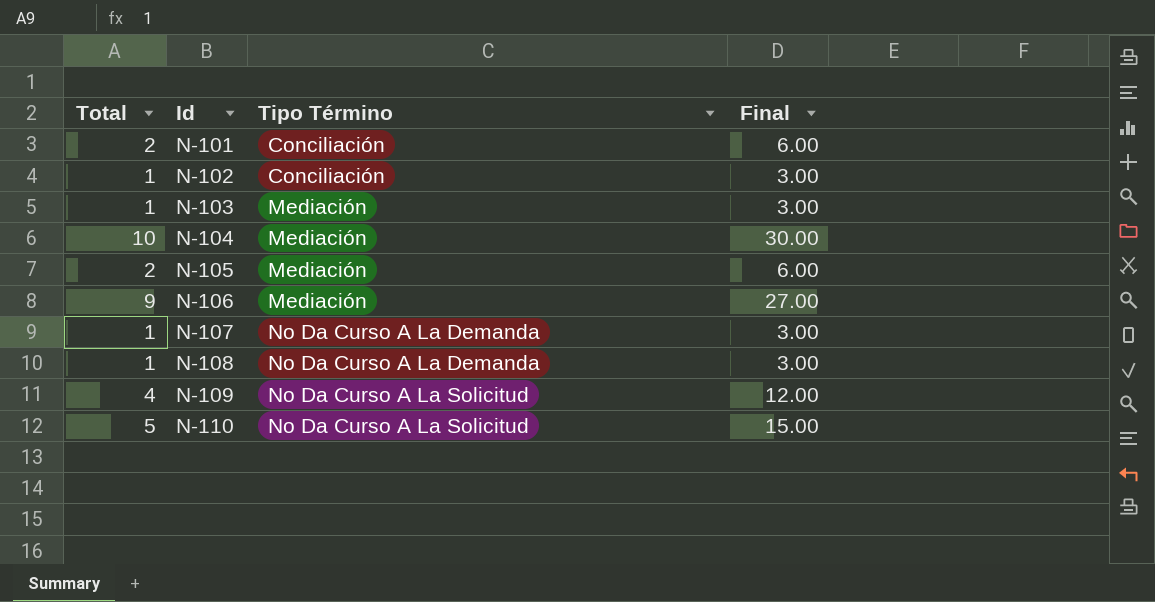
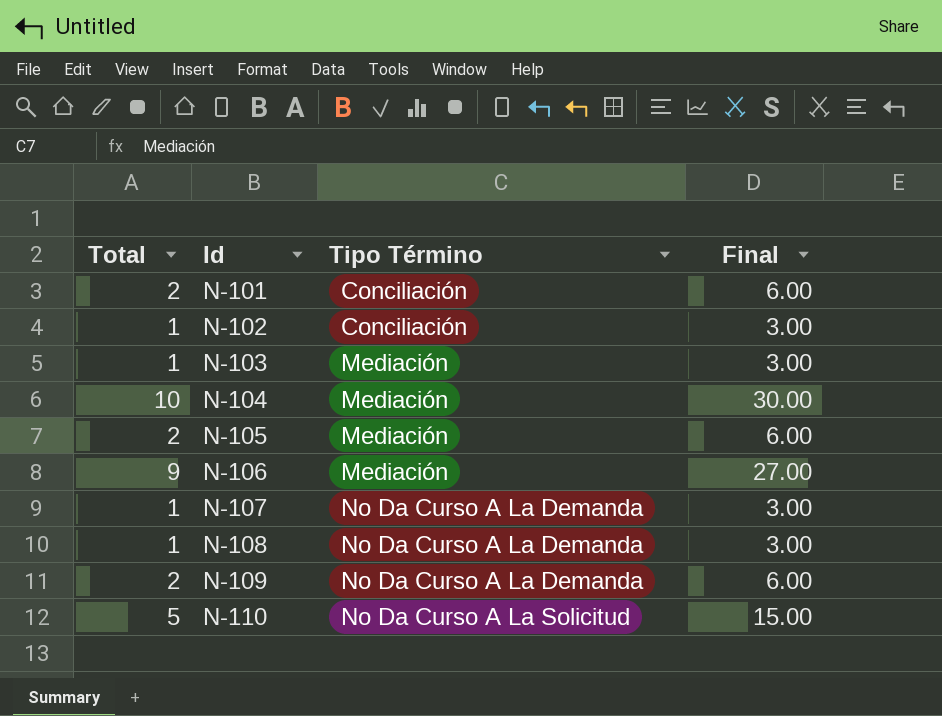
N-109 | Total: 4 -> 2
N-109 | Tipo Término: No Da Curso A La Solicitud -> No Da Curso A La Demanda
N-109 | Final: 12.00 -> 6.00

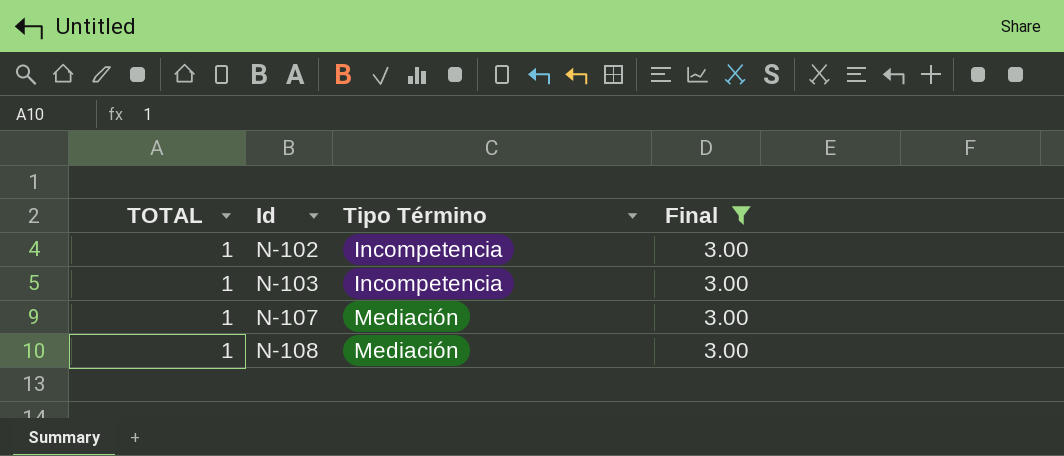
filter: none -> Final = 3.00
column name: Total -> TOTAL
N-102 | Tipo Término: Conciliación -> Incompetencia
N-103 | Tipo Término: Mediación -> Incompetencia
N-107 | Tipo Término: No Da Curso A La Demanda -> Mediación
N-108 | Tipo Término: No Da Curso A La Demanda -> Mediación

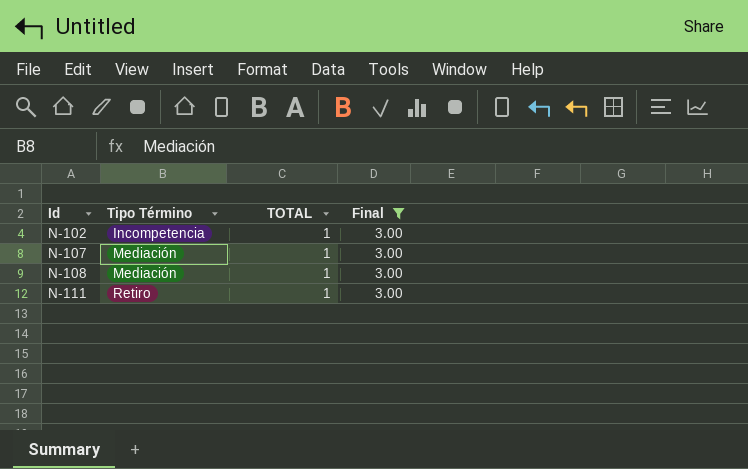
column TOTAL | position: 1 -> 3
row N-103: 1 | Incompetencia | 3.00 -> none
row N-111: none -> Retiro | 1 | 3.00

